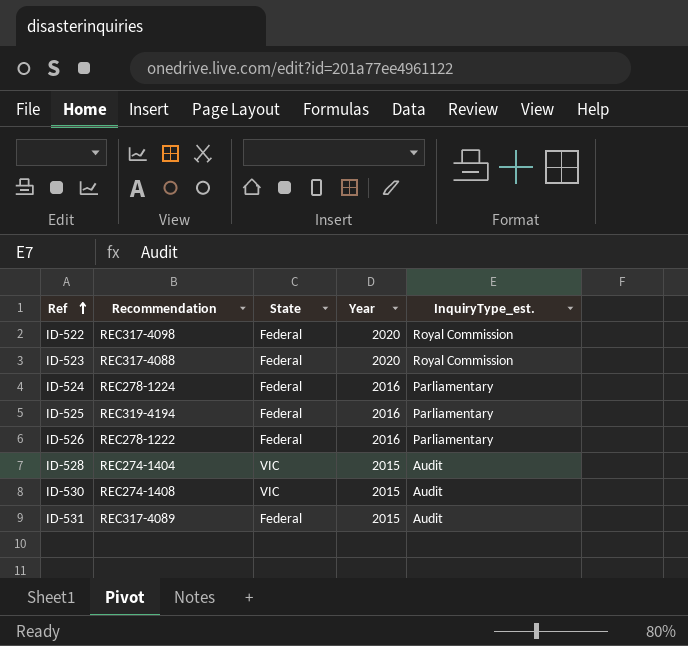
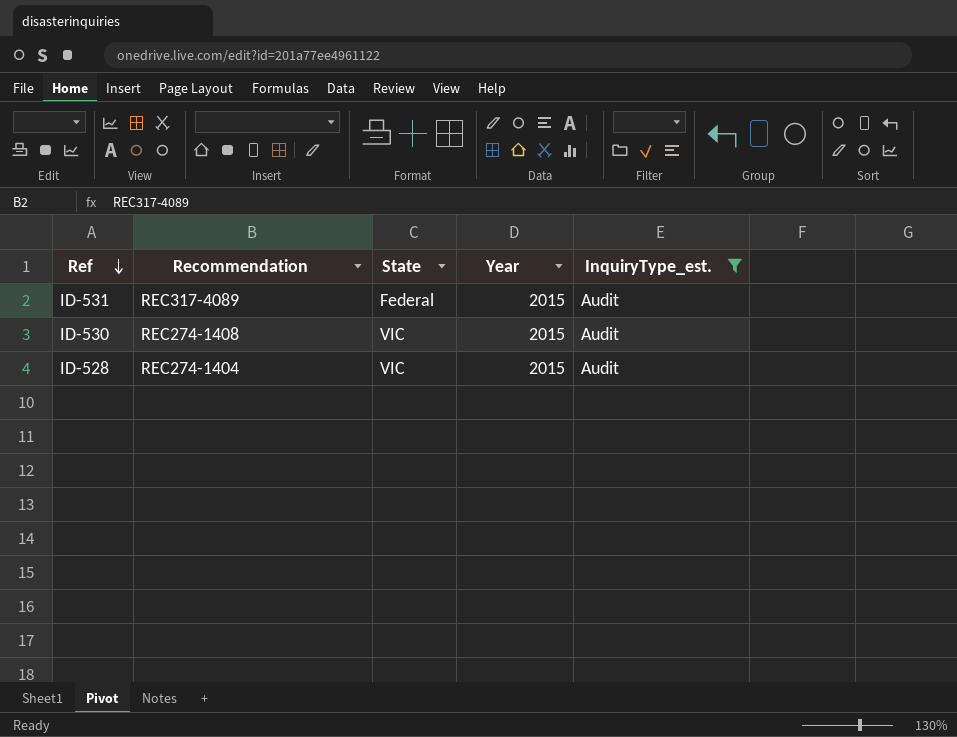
filter: none -> InquiryType_est. = Audit
row order: Ref ascending -> Ref descending

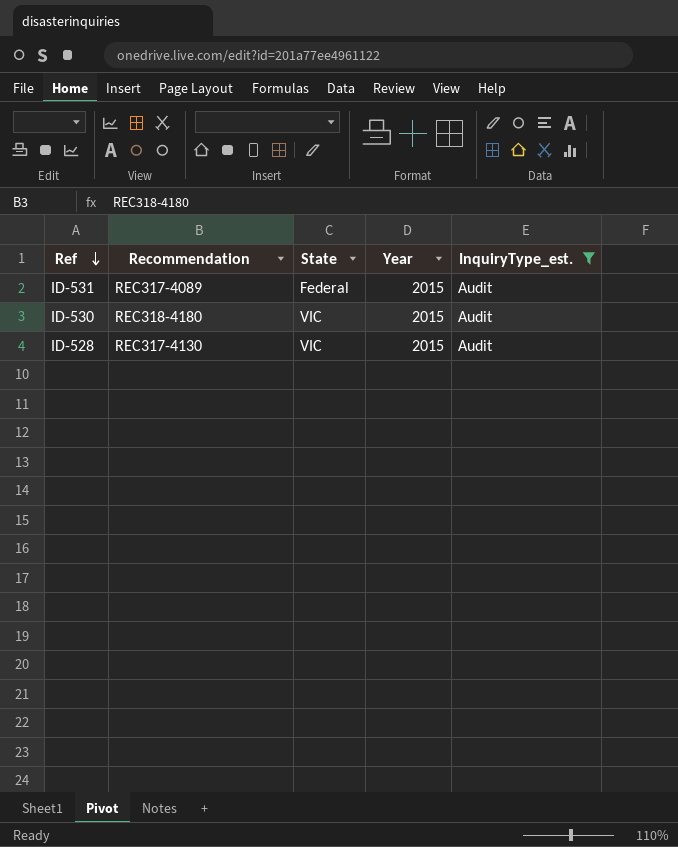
ID-530 | Recommendation: REC274-1408 -> REC318-4180
ID-528 | Recommendation: REC274-1404 -> REC317-4130

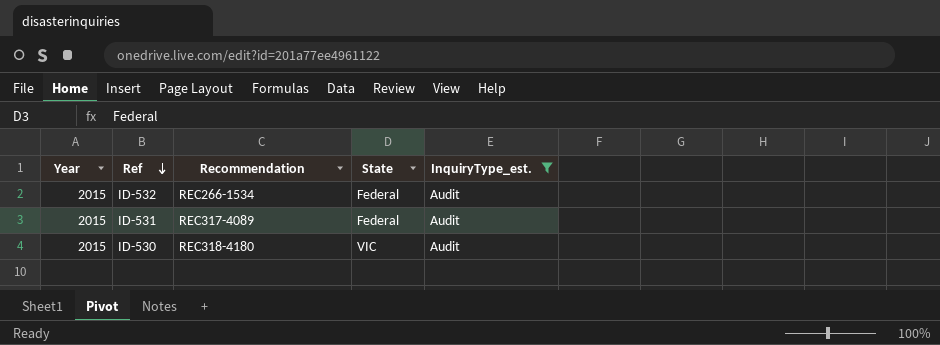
column Year | position: 4 -> 1
row ID-528: REC317-4130 | VIC | 2015 | Audit -> none
row ID-532: none -> 2015 | REC266-1534 | Federal | Audit

